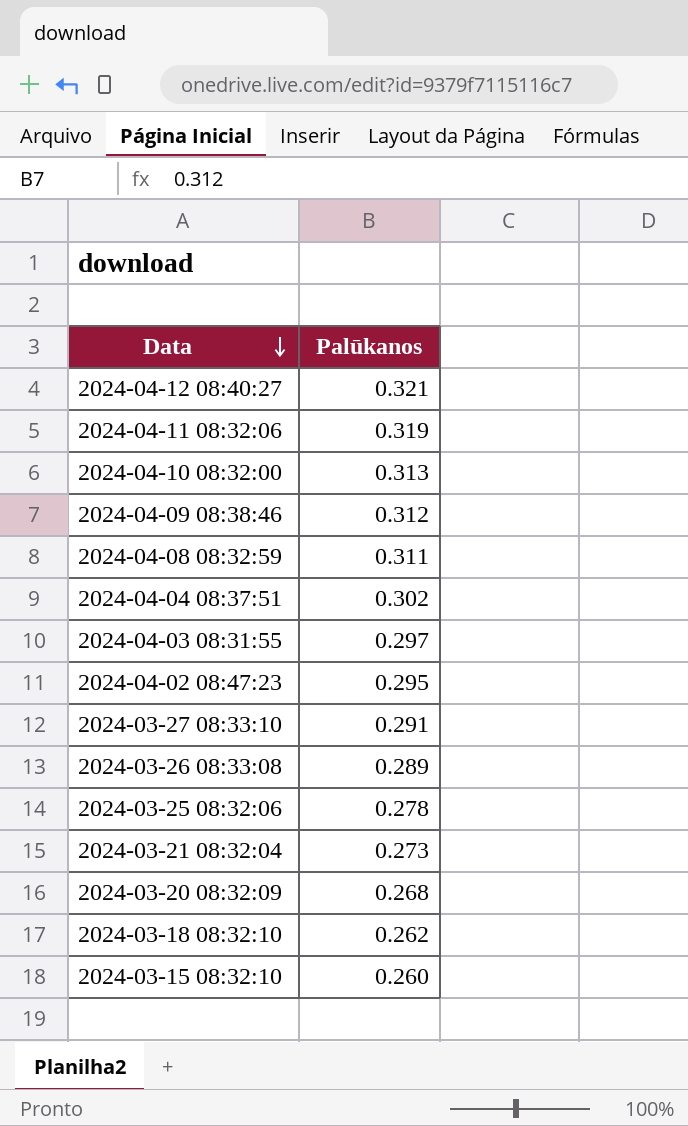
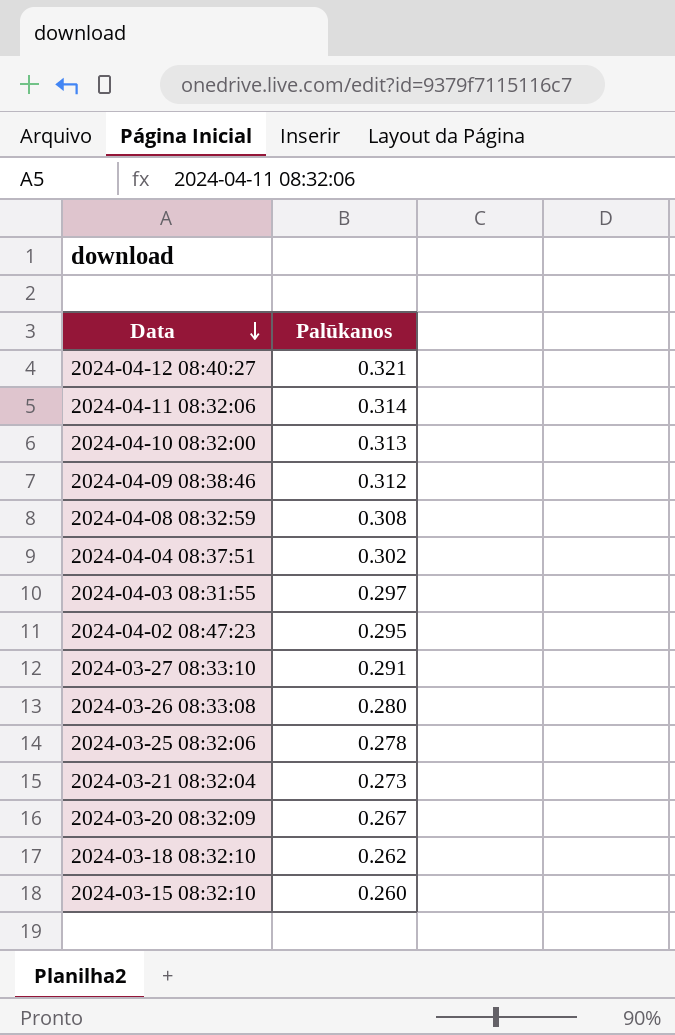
2024-04-11 08:32:06 | Palūkanos: 0.319 -> 0.314
2024-04-08 08:32:59 | Palūkanos: 0.311 -> 0.308
2024-03-26 08:33:08 | Palūkanos: 0.289 -> 0.280
2024-03-20 08:32:09 | Palūkanos: 0.268 -> 0.267

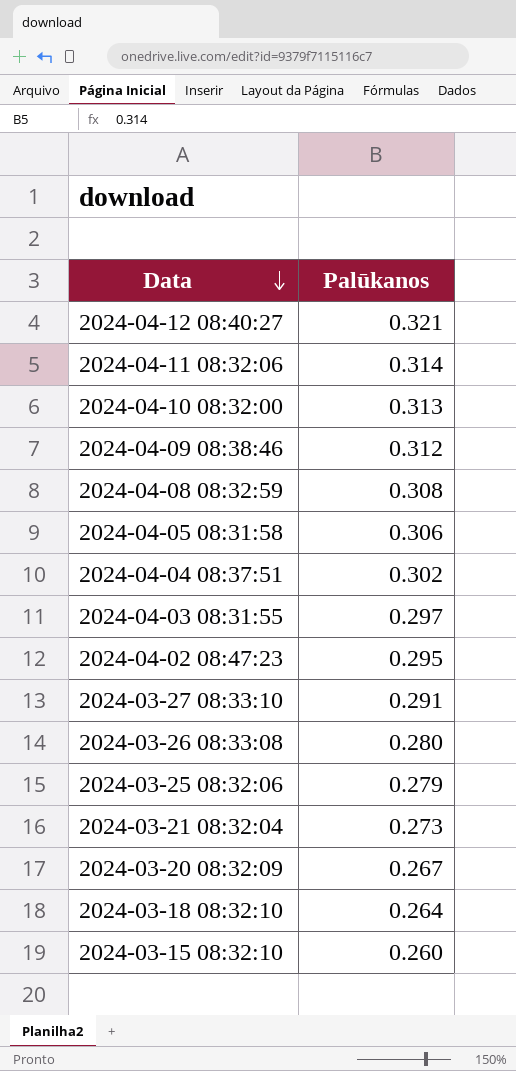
row 2024-04-05 08:31:58: none -> 0.306
2024-03-25 08:32:06 | Palūkanos: 0.278 -> 0.279
2024-03-18 08:32:10 | Palūkanos: 0.262 -> 0.264

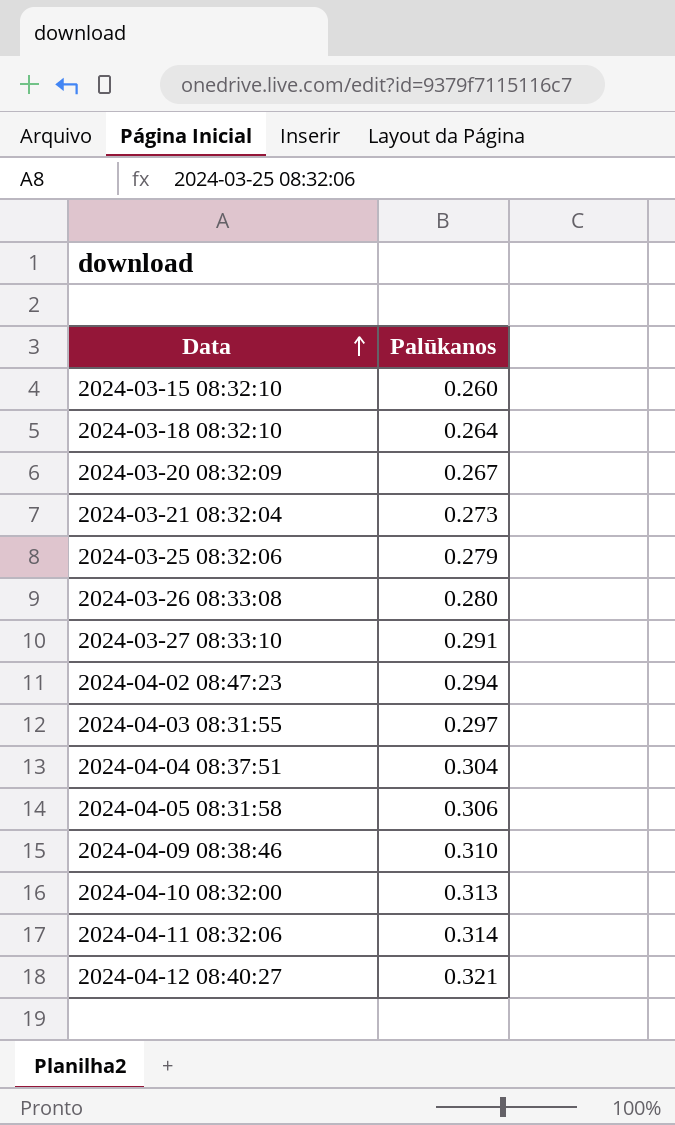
row order: Data descending -> Data ascending
row 2024-04-08 08:32:59: 0.308 -> none
2024-04-02 08:47:23 | Palūkanos: 0.295 -> 0.294
2024-04-04 08:37:51 | Palūkanos: 0.302 -> 0.304
2024-04-09 08:38:46 | Palūkanos: 0.312 -> 0.310

